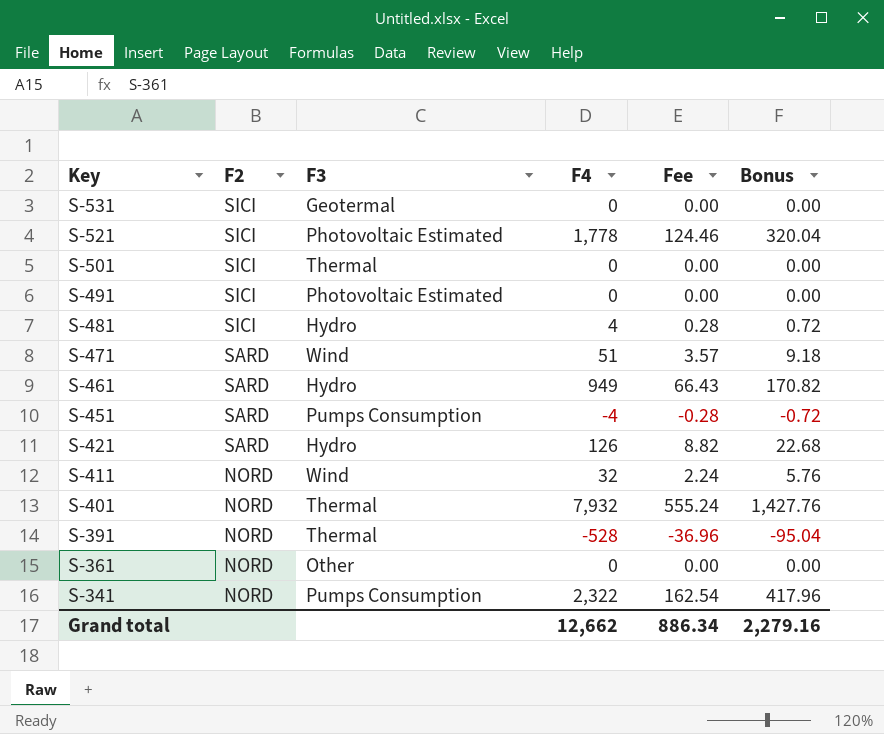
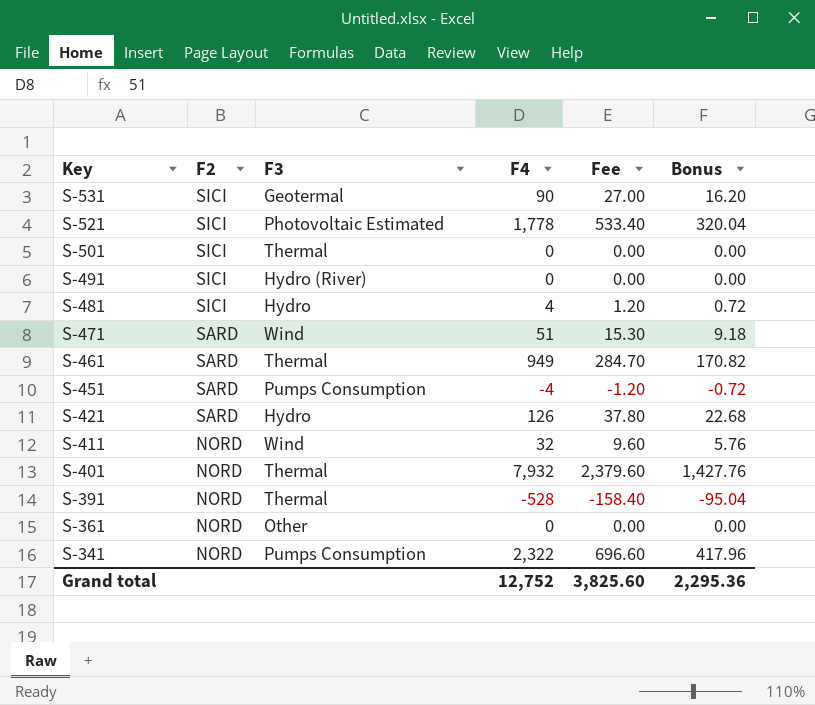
column Fee | formula: [F4] * 0.07 -> [F4] * 0.3
S-531 | F4: 0 -> 90
S-531 | Bonus: 0.00 -> 16.20
S-491 | F3: Photovoltaic Estimated -> Hydro (River)
S-461 | F3: Hydro -> Thermal
Grand total | F4: 12,662 -> 12,752
Grand total | Fee: 886.34 -> 3,825.60
Grand total | Bonus: 2,279.16 -> 2,295.36

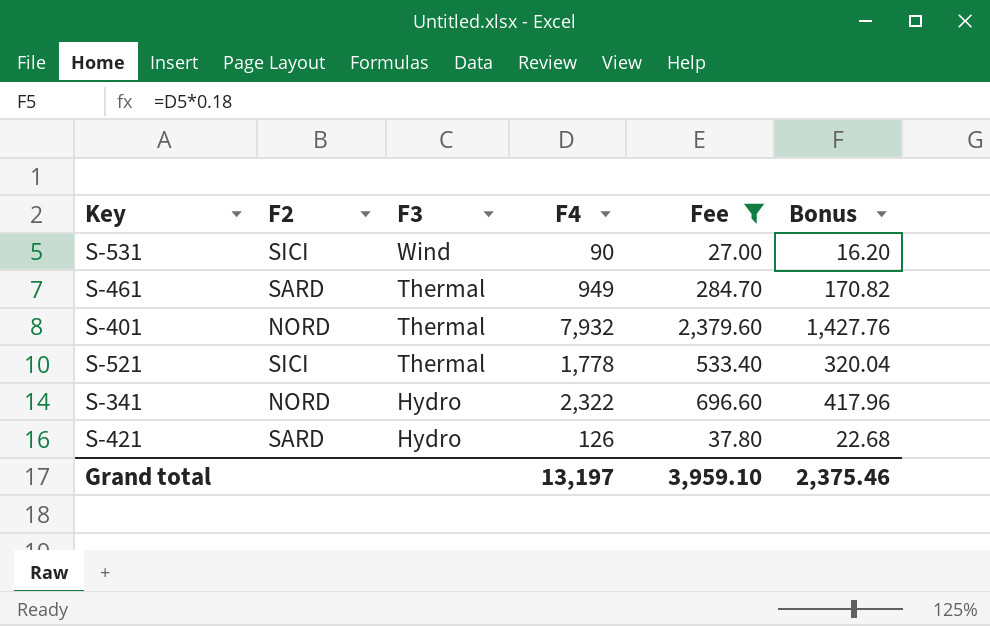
filter: none -> Fee >= 27.00
row order: Key descending -> F3 descending
S-531 | F3: Geotermal -> Wind
S-521 | F3: Photovoltaic Estimated -> Thermal
S-341 | F3: Pumps Consumption -> Hydro
Grand total | F4: 12,752 -> 13,197
Grand total | Fee: 3,825.60 -> 3,959.10
Grand total | Bonus: 2,295.36 -> 2,375.46

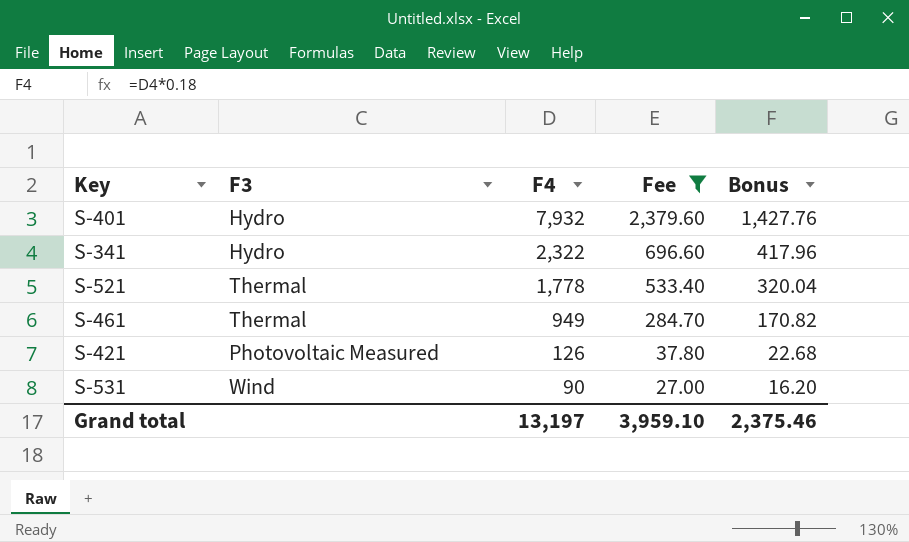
row order: F3 descending -> F4 descending
column F2 | position: 2 -> none
S-401 | F3: Thermal -> Hydro
S-421 | F3: Hydro -> Photovoltaic Measured

